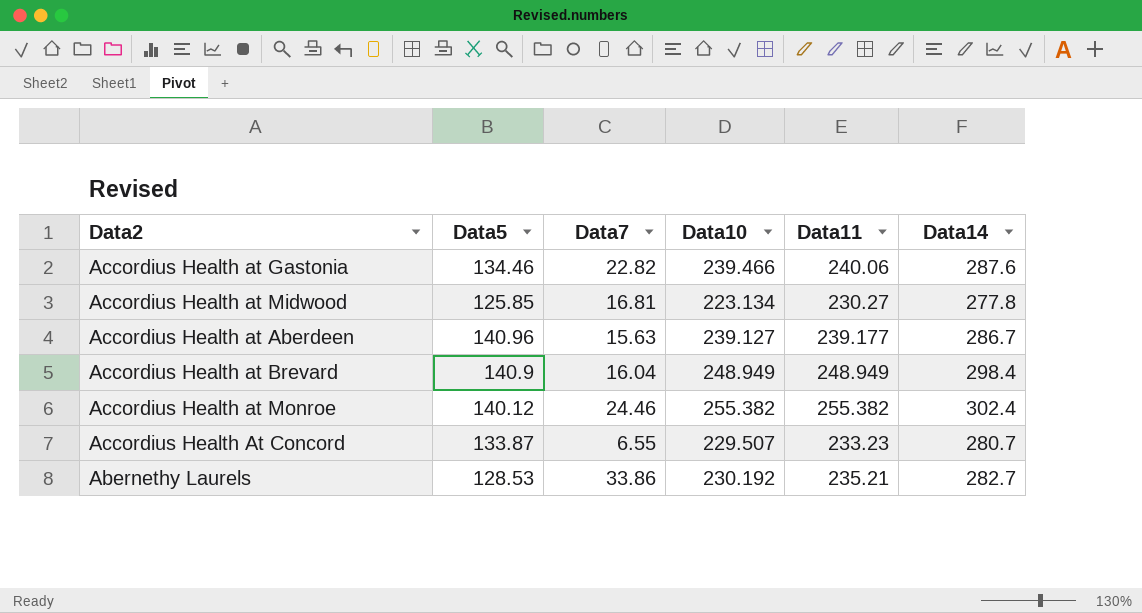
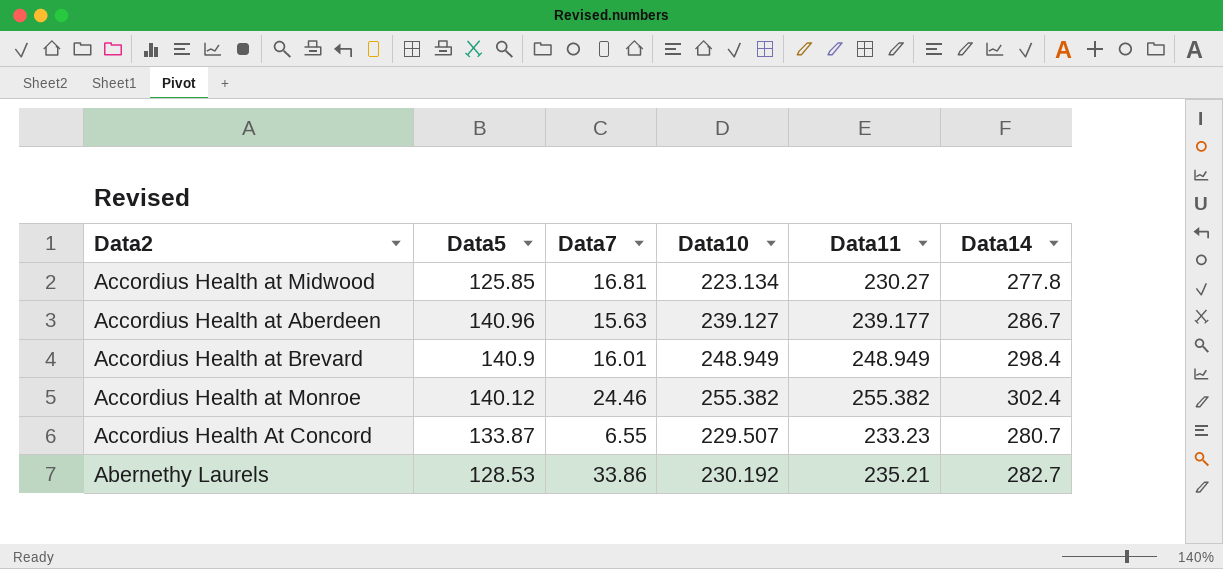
row Accordius Health at Gastonia: 134.46 | 22.82 | 239.466 | 240.06 | 287.6 -> none
Accordius Health at Brevard | Data7: 16.04 -> 16.01

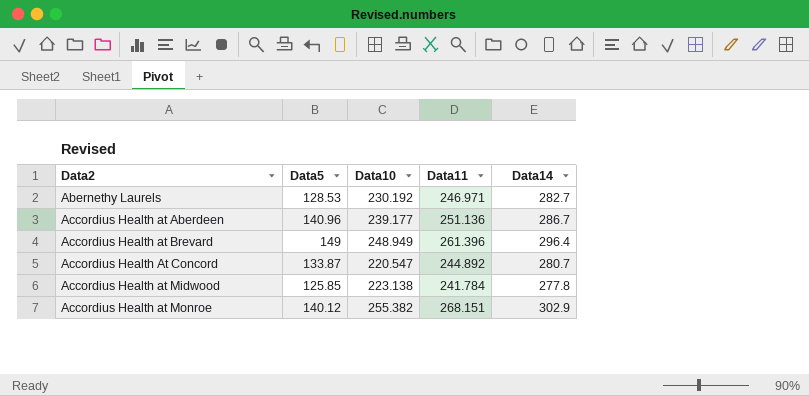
row order: none -> Data2 ascending
column Data7 | position: 3 -> none
Abernethy Laurels | Data11: 235.21 -> 246.971
Accordius Health at Aberdeen | Data10: 239.127 -> 239.177
Accordius Health at Aberdeen | Data11: 239.177 -> 251.136
Accordius Health at Brevard | Data5: 140.9 -> 149
Accordius Health at Brevard | Data11: 248.949 -> 261.396
Accordius Health at Brevard | Data14: 298.4 -> 296.4
Accordius Health At Concord | Data10: 229.507 -> 220.547
Accordius Health At Concord | Data11: 233.23 -> 244.892
Accordius Health at Midwood | Data10: 223.134 -> 223.138
Accordius Health at Midwood | Data11: 230.27 -> 241.784
Accordius Health at Monroe | Data11: 255.382 -> 268.151
Accordius Health at Monroe | Data14: 302.4 -> 302.9

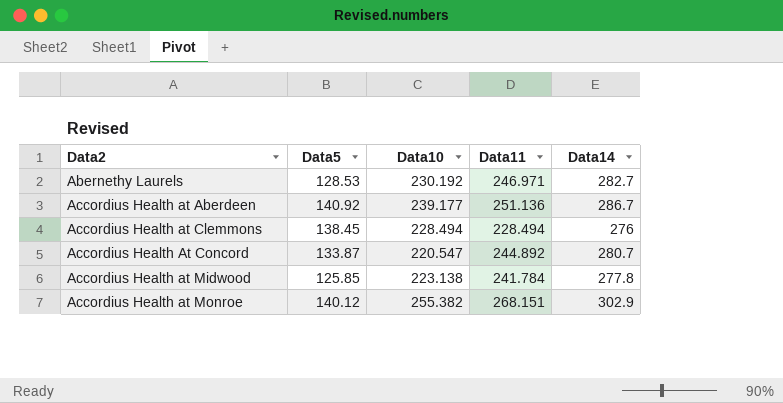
row Accordius Health at Brevard: 149 | 248.949 | 261.396 | 296.4 -> none
Accordius Health at Aberdeen | Data5: 140.96 -> 140.92
row Accordius Health at Clemmons: none -> 138.45 | 228.494 | 228.494 | 276

